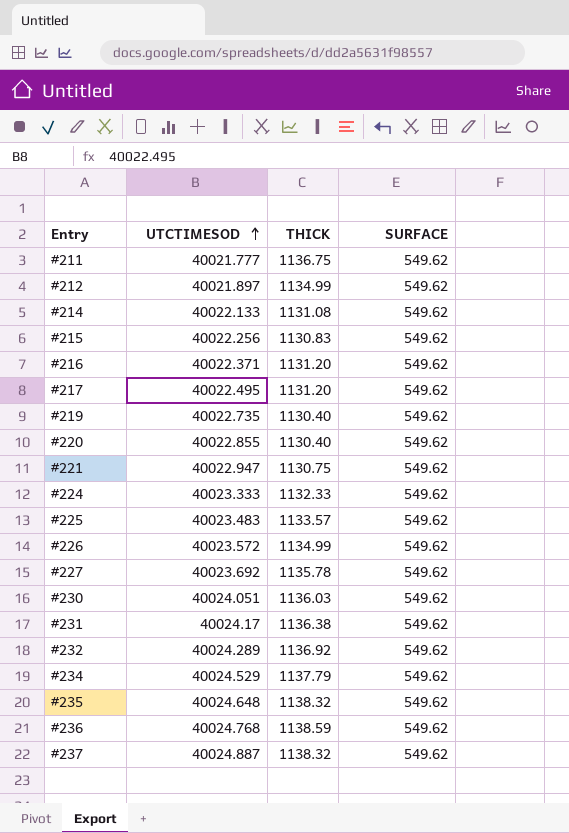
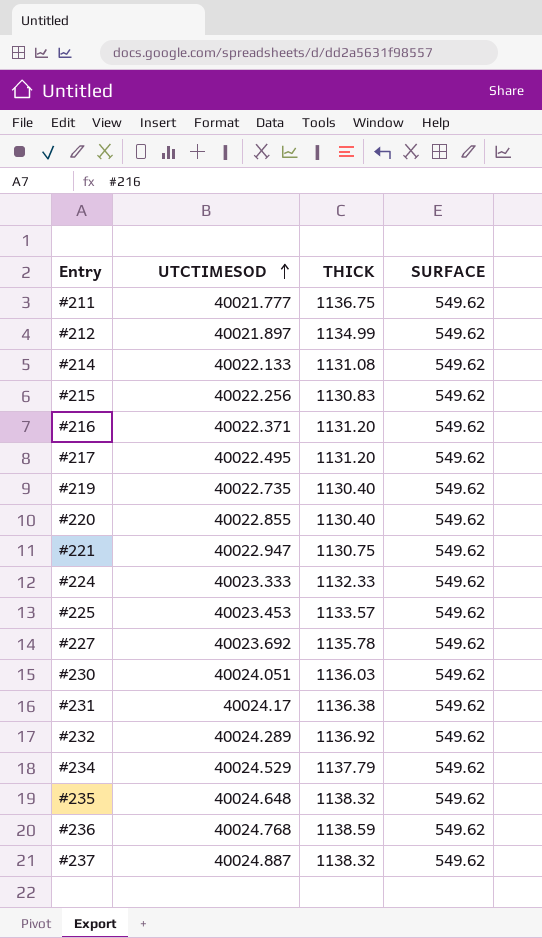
row #226: 40023.572 | 1134.99 | 549.62 -> none
#225 | UTCTIMESOD: 40023.483 -> 40023.453

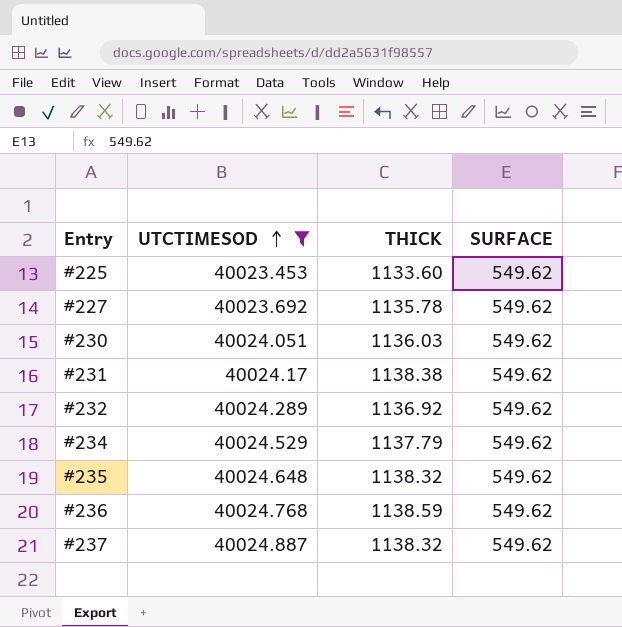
filter: none -> UTCTIMESOD >= 40023.453
#225 | THICK: 1133.57 -> 1133.60
#231 | THICK: 1136.38 -> 1138.38

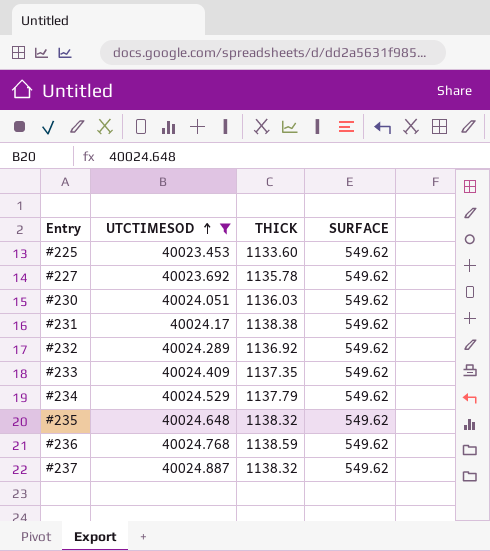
row #233: none -> 40024.409 | 1137.35 | 549.62

